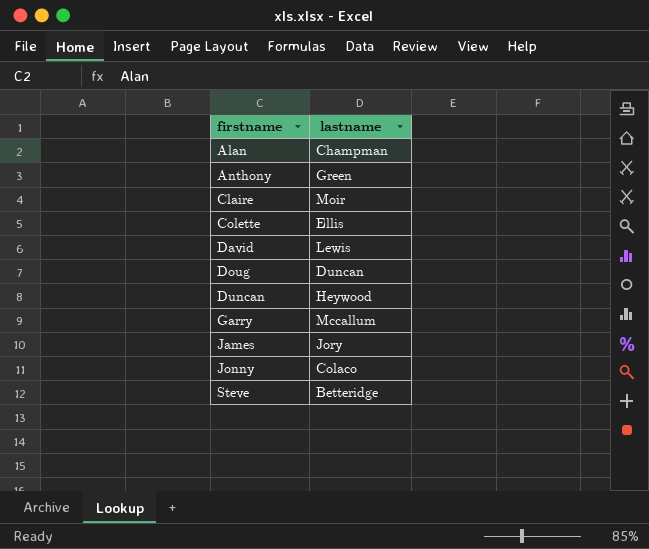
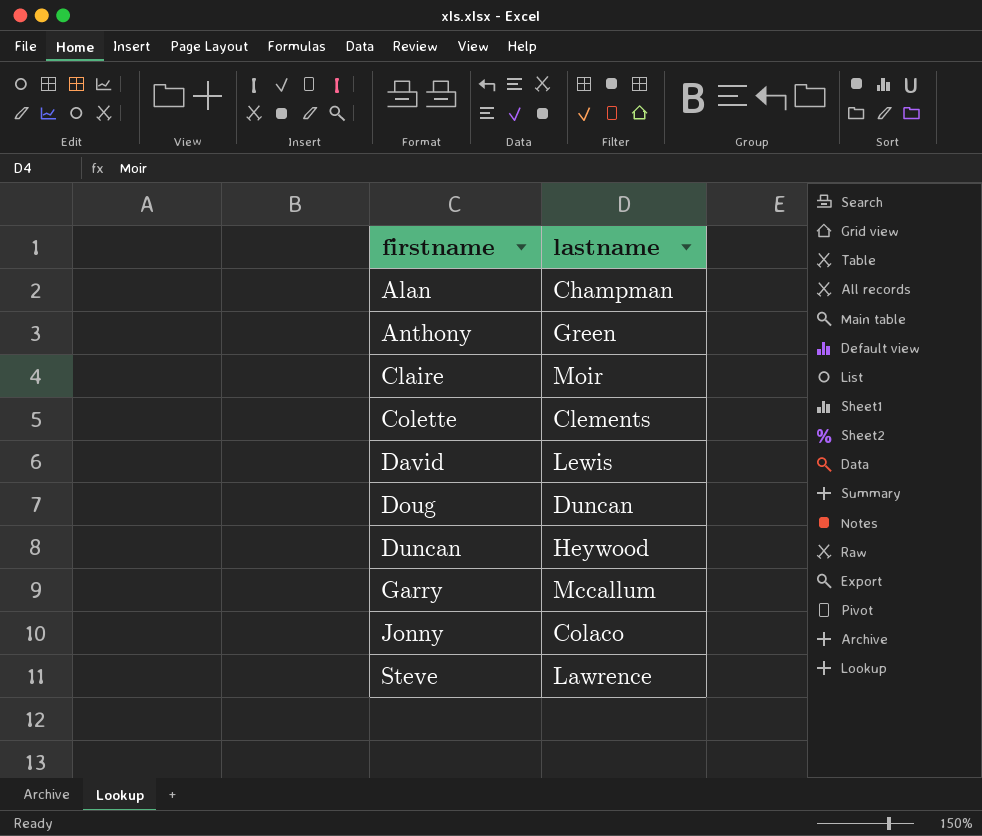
row James: Jory -> none
Colette | lastname: Ellis -> Clements
Steve | lastname: Betteridge -> Lawrence

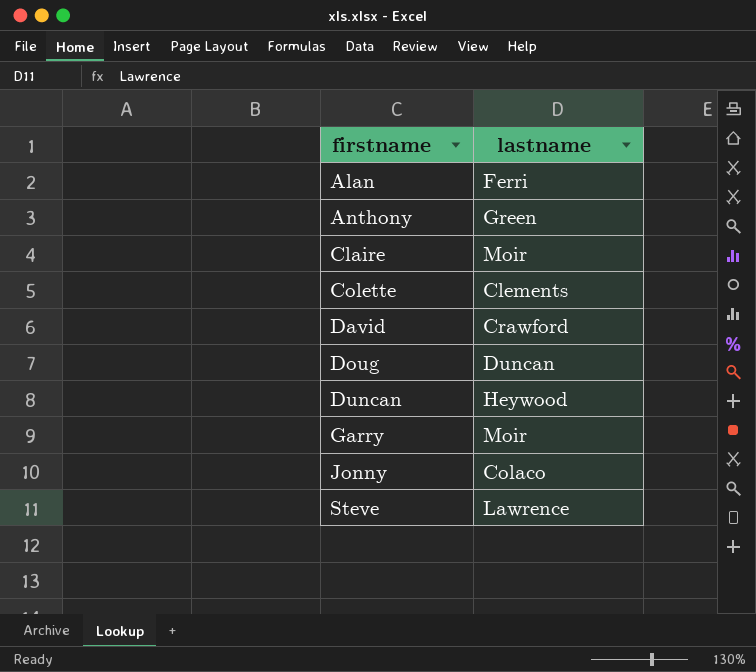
Alan | lastname: Champman -> Ferri
David | lastname: Lewis -> Crawford
Garry | lastname: Mccallum -> Moir

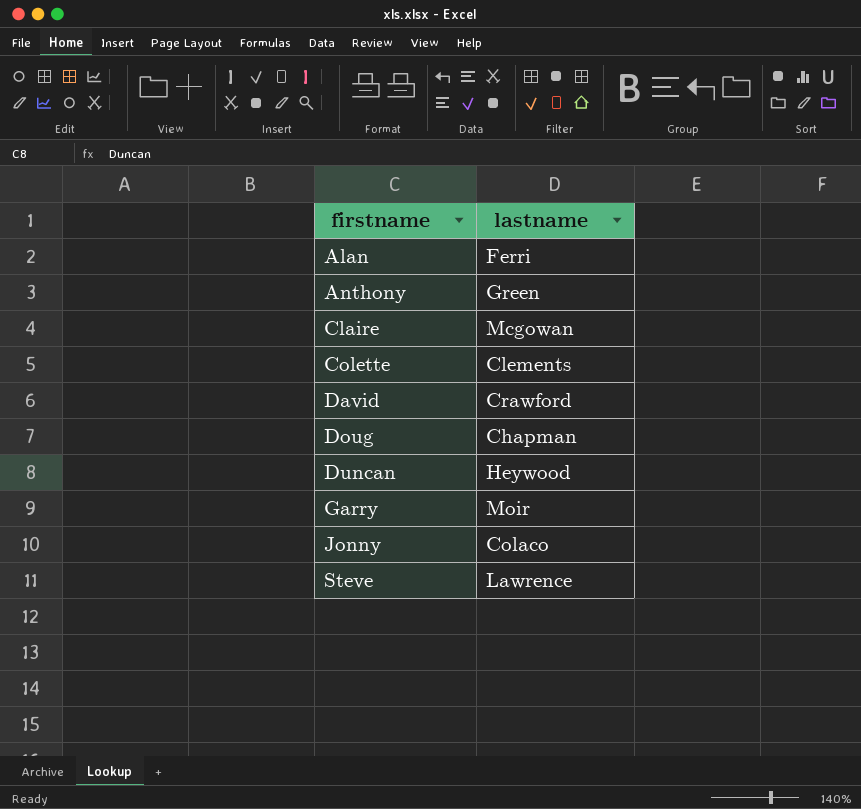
Claire | lastname: Moir -> Mcgowan
Doug | lastname: Duncan -> Chapman

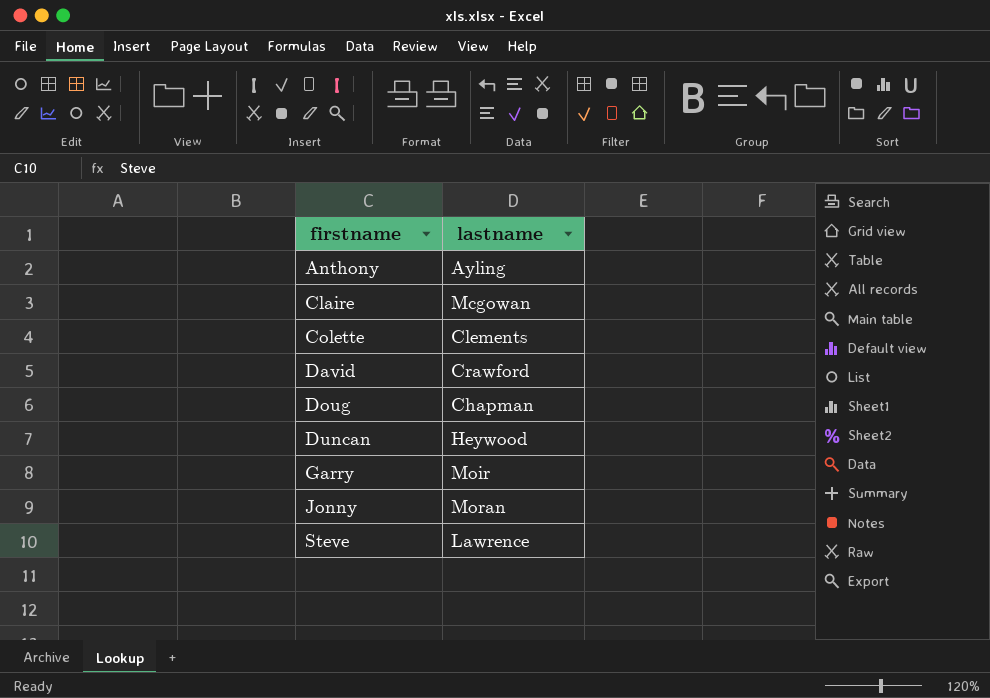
row Alan: Ferri -> none
Anthony | lastname: Green -> Ayling
Jonny | lastname: Colaco -> Moran

